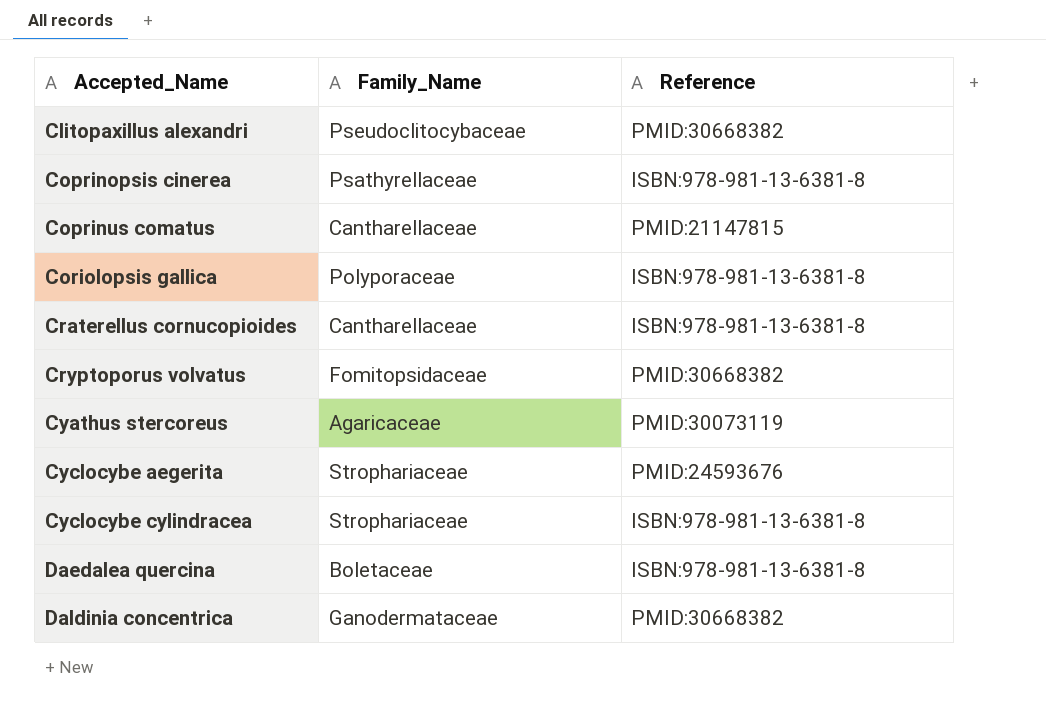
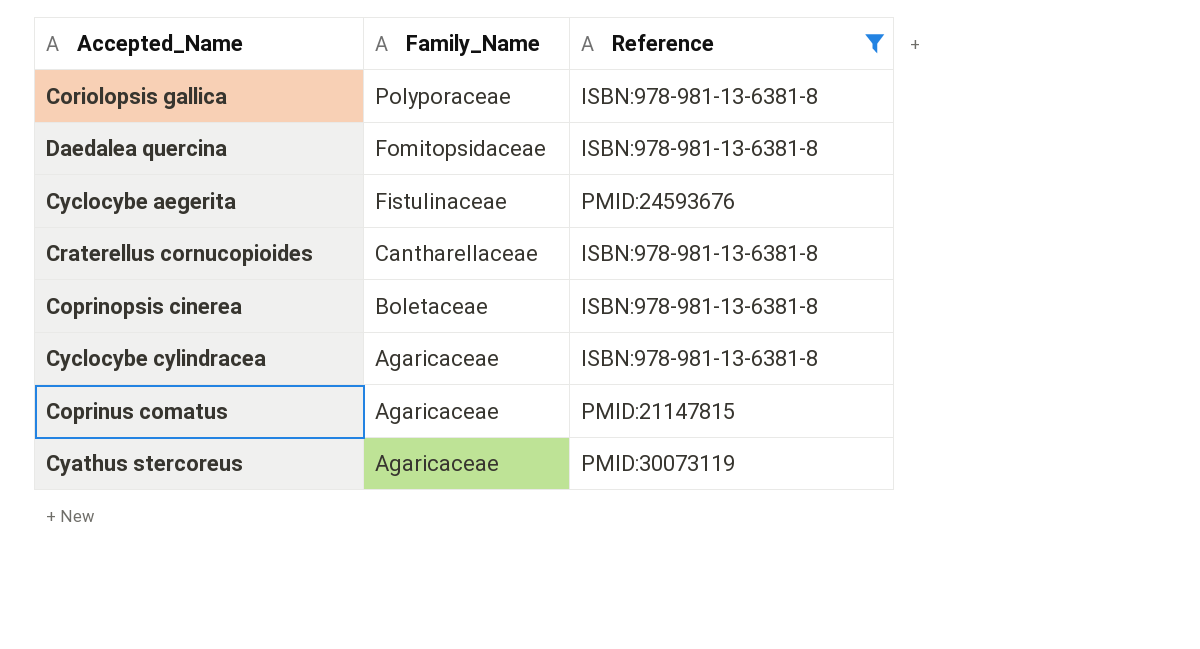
filter: none -> Reference != PMID:30668382
row order: Accepted_Name ascending -> Family_Name descending
Daedalea quercina | Family_Name: Boletaceae -> Fomitopsidaceae
Cyclocybe aegerita | Family_Name: Strophariaceae -> Fistulinaceae
Coprinopsis cinerea | Family_Name: Psathyrellaceae -> Boletaceae
Cyclocybe cylindracea | Family_Name: Strophariaceae -> Agaricaceae
Coprinus comatus | Family_Name: Cantharellaceae -> Agaricaceae

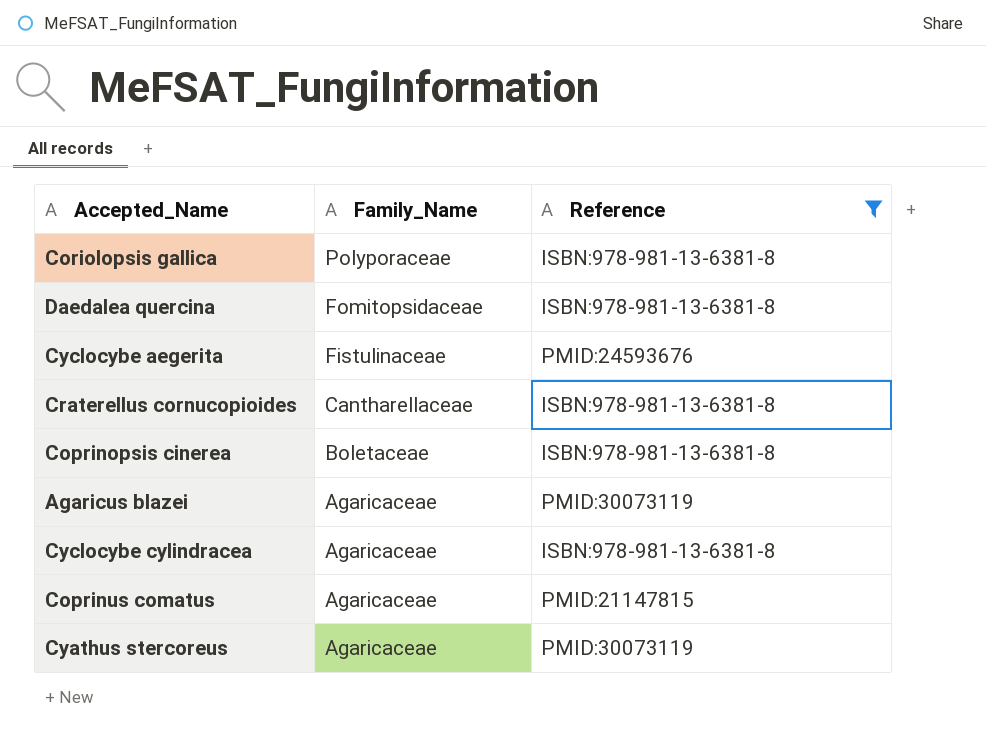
row Agaricus blazei: none -> Agaricaceae | PMID:30073119

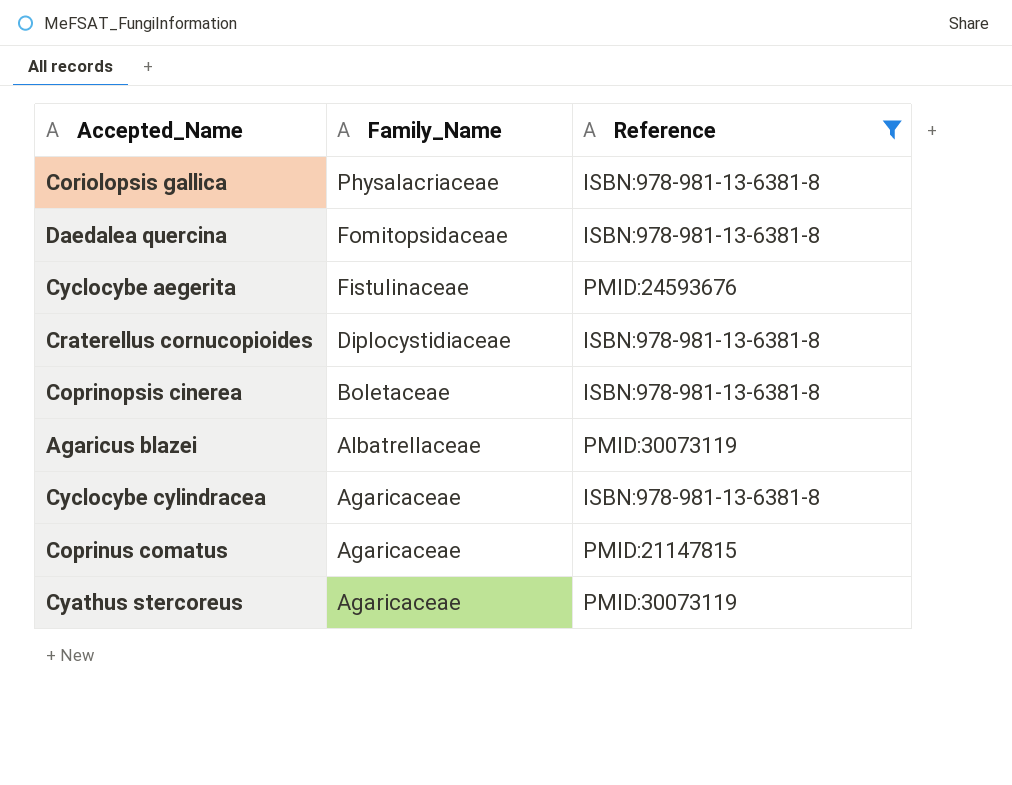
Coriolopsis gallica | Family_Name: Polyporaceae -> Physalacriaceae
Craterellus cornucopioides | Family_Name: Cantharellaceae -> Diplocystidiaceae
Agaricus blazei | Family_Name: Agaricaceae -> Albatrellaceae

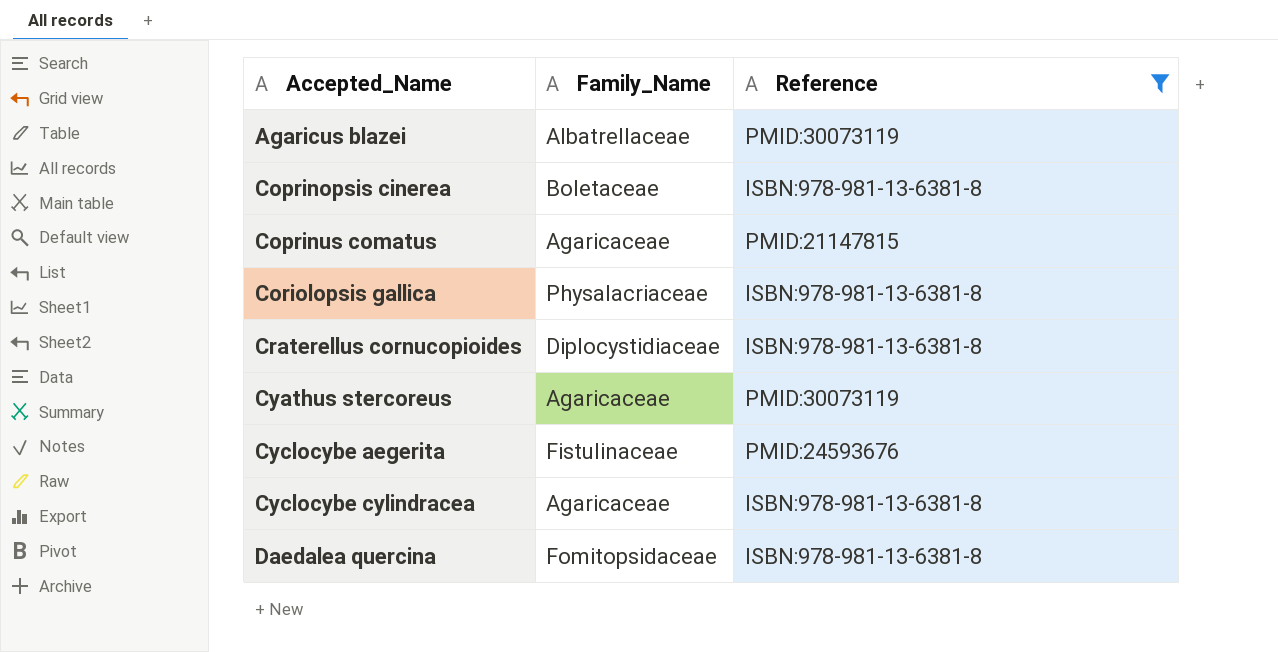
row order: Family_Name descending -> Accepted_Name ascending

